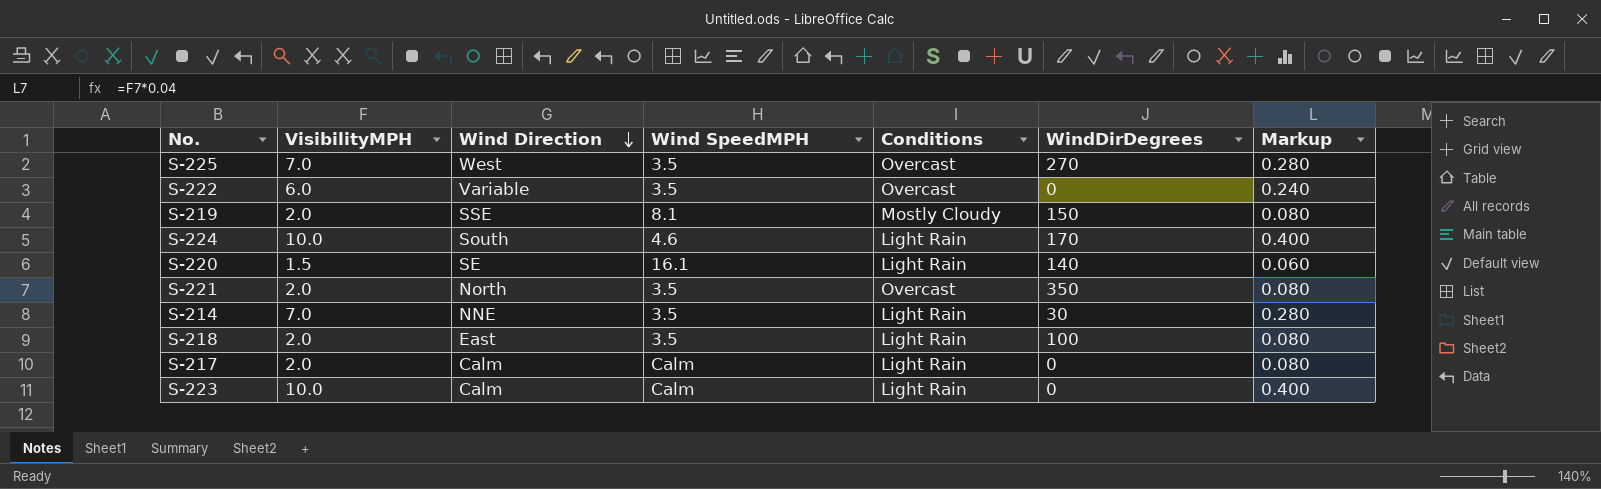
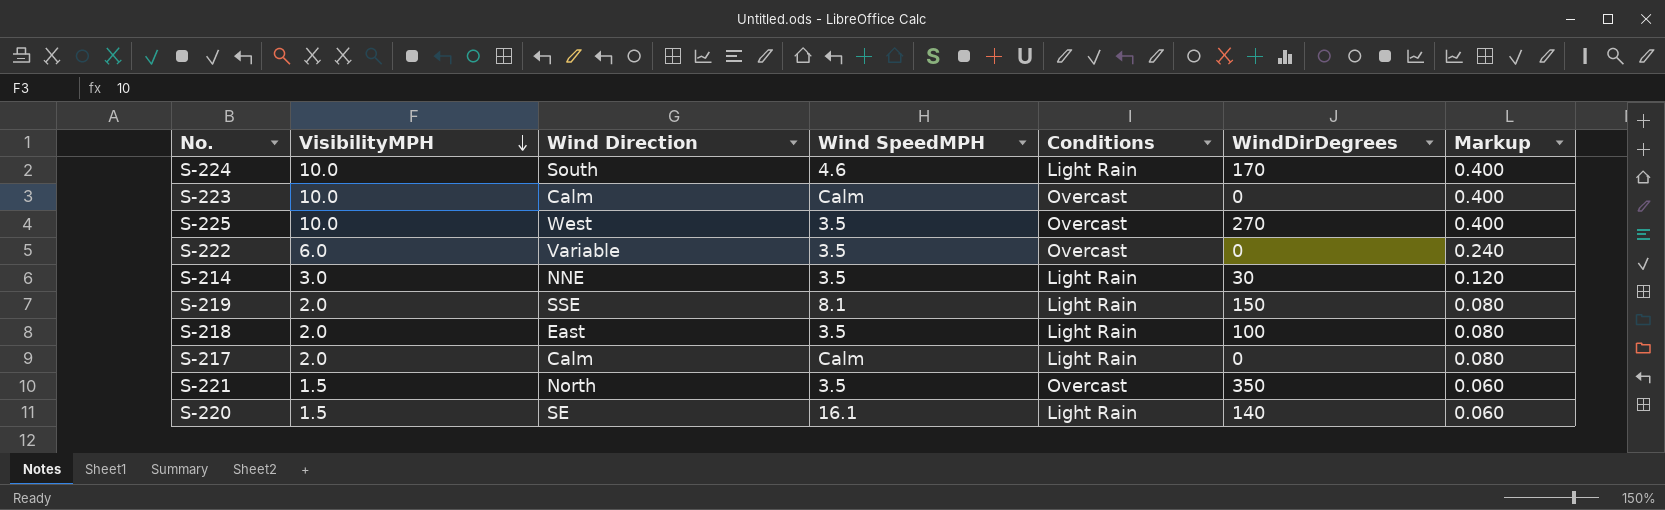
row order: Wind Direction descending -> VisibilityMPH descending
S-223 | Conditions: Light Rain -> Overcast
S-225 | VisibilityMPH: 7.0 -> 10.0
S-225 | Markup: 0.280 -> 0.400
S-214 | VisibilityMPH: 7.0 -> 3.0
S-214 | Markup: 0.280 -> 0.120
S-219 | Conditions: Mostly Cloudy -> Light Rain
S-221 | VisibilityMPH: 2.0 -> 1.5
S-221 | Markup: 0.080 -> 0.060

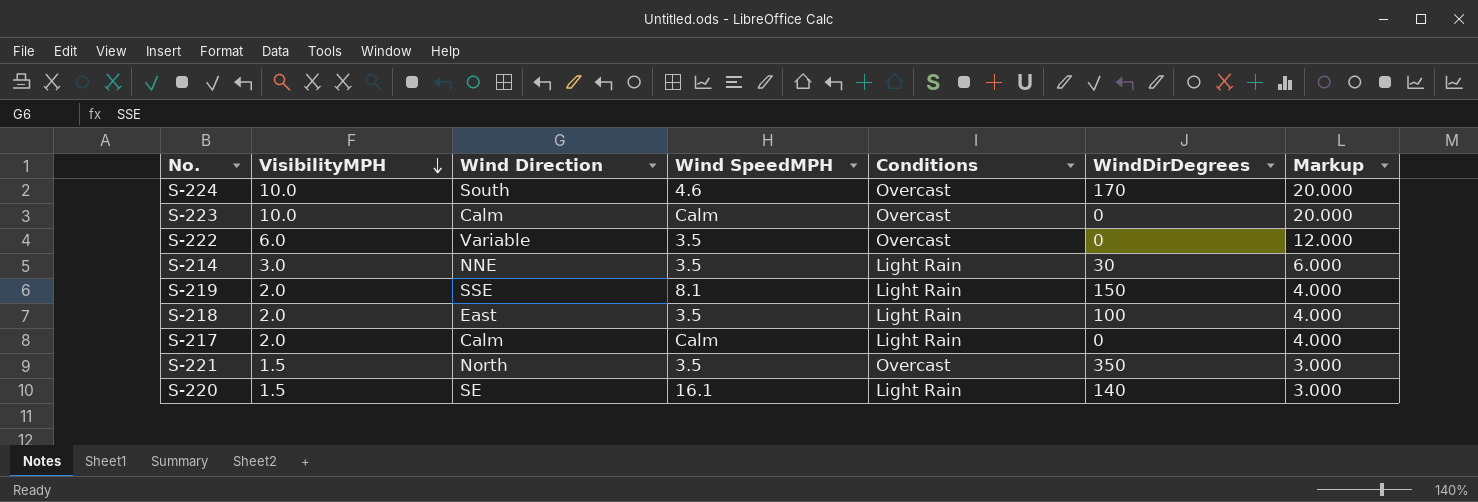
column Markup | formula: [VisibilityMPH] * 0.04 -> [VisibilityMPH] * 2
row S-225: 10.0 | West | 3.5 | Overcast | 270 | 0.400 -> none
S-224 | Conditions: Light Rain -> Overcast

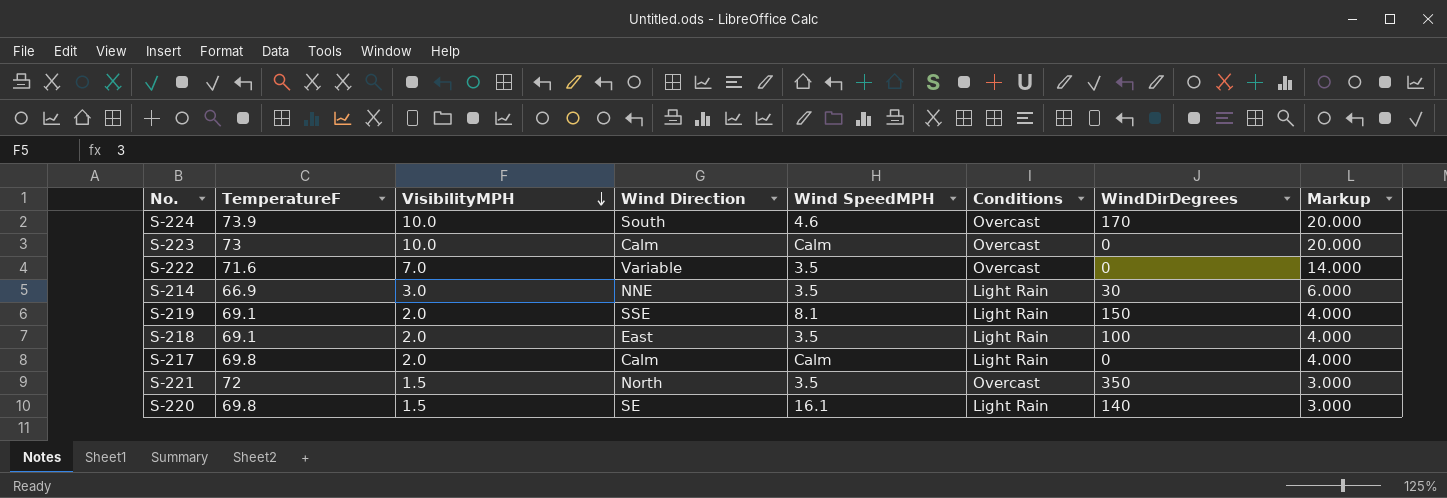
column TemperatureF | position: none -> 2
S-222 | VisibilityMPH: 6.0 -> 7.0
S-222 | Markup: 12.000 -> 14.000

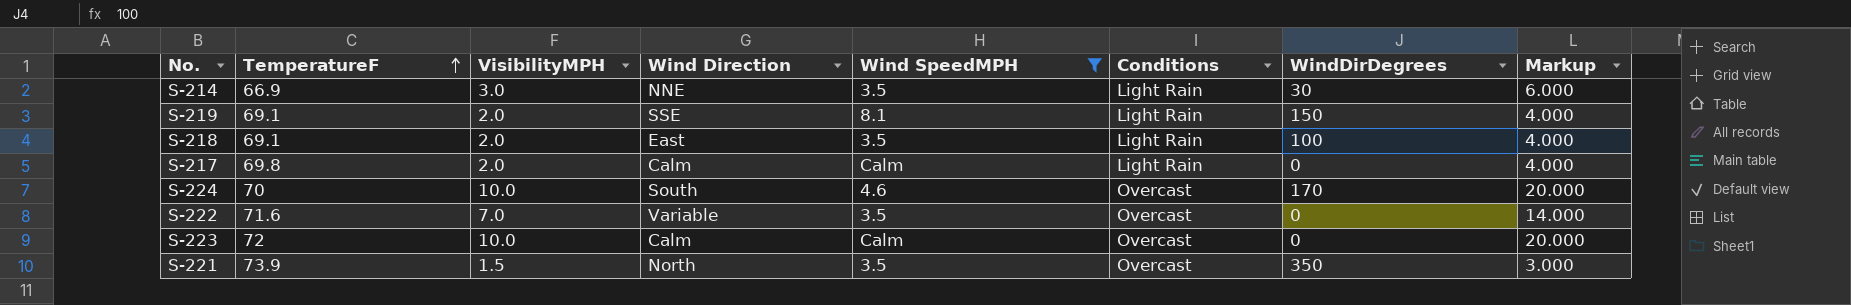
filter: none -> Wind SpeedMPH != 16.1
row order: VisibilityMPH descending -> TemperatureF ascending
S-224 | TemperatureF: 73.9 -> 70
S-223 | TemperatureF: 73 -> 72
S-221 | TemperatureF: 72 -> 73.9

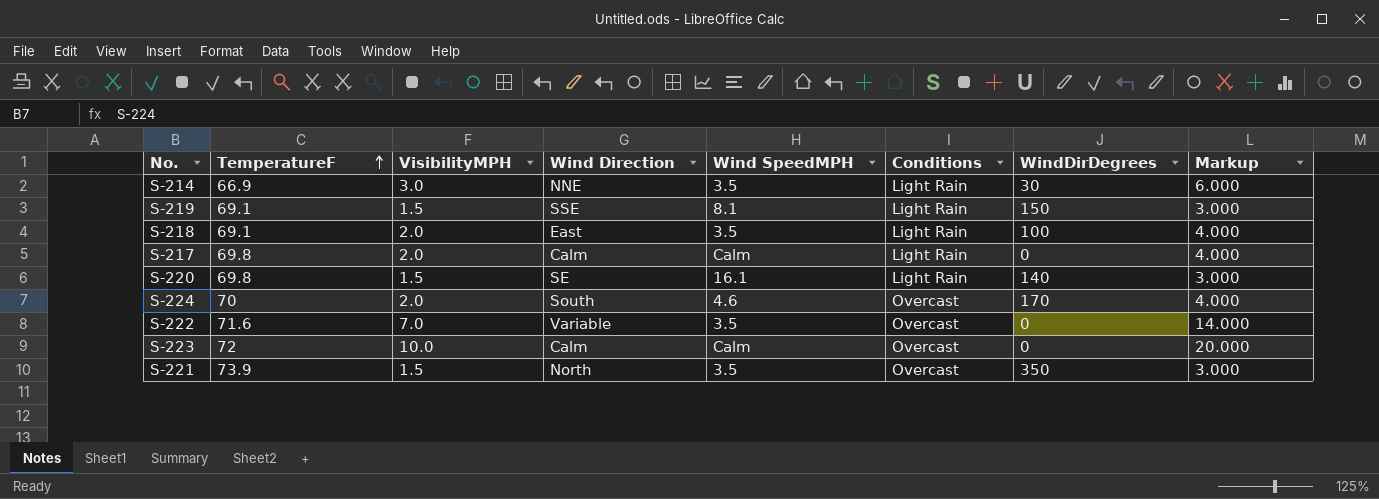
filter: Wind SpeedMPH != 16.1 -> none
S-219 | VisibilityMPH: 2.0 -> 1.5
S-219 | Markup: 4.000 -> 3.000
S-224 | VisibilityMPH: 10.0 -> 2.0
S-224 | Markup: 20.000 -> 4.000

